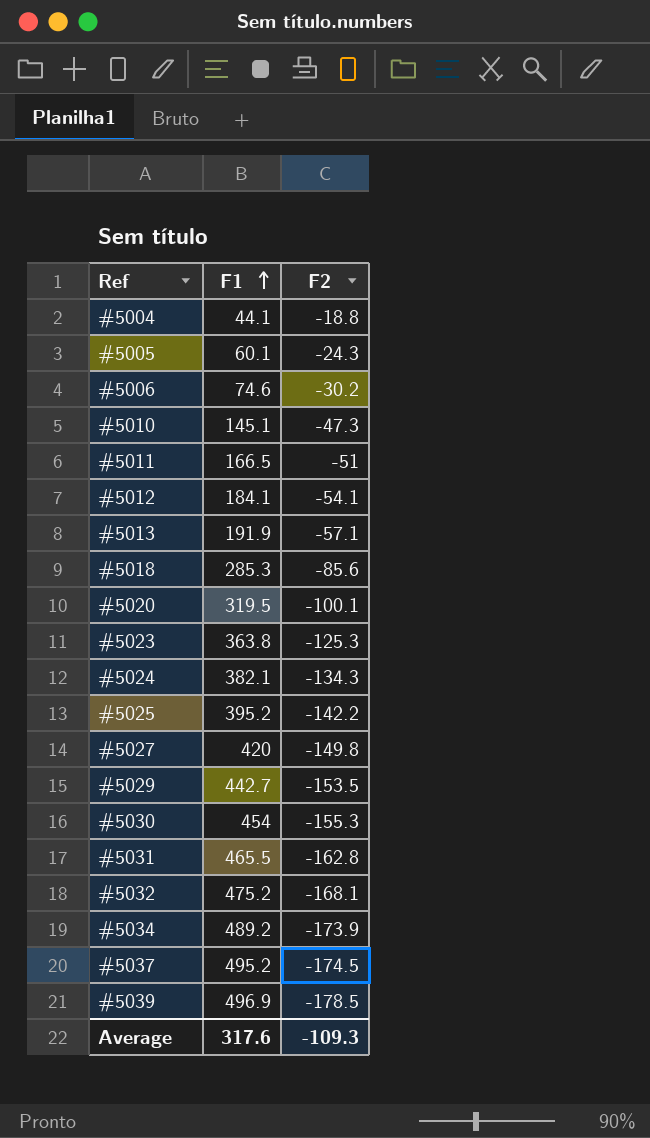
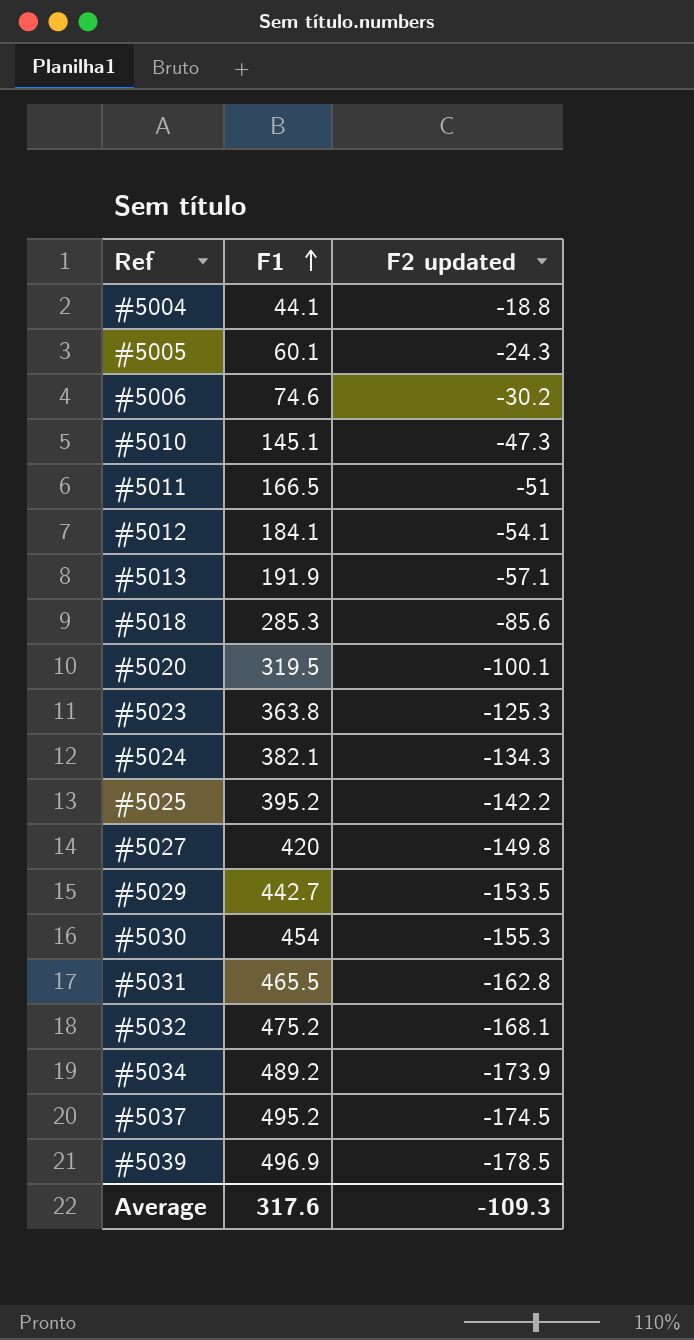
column name: F2 -> F2 updated

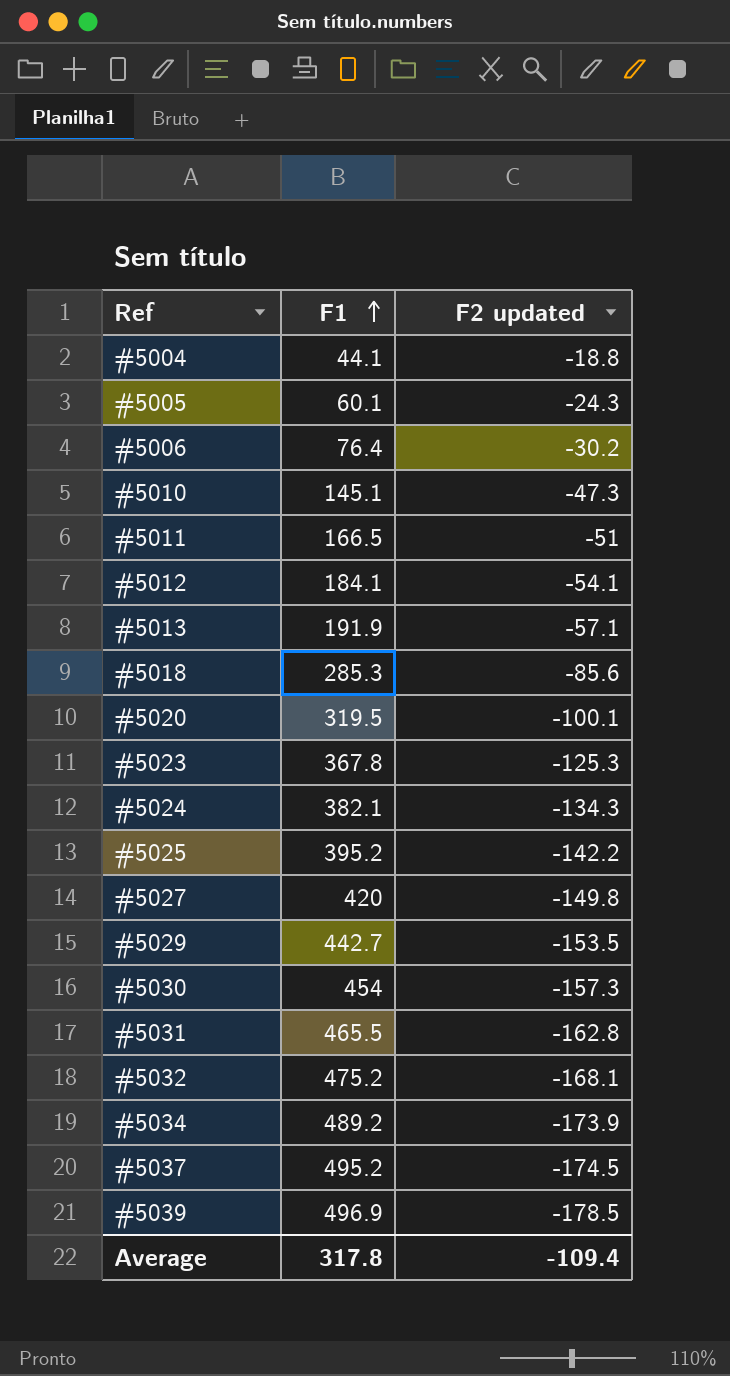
#5006 | F1: 74.6 -> 76.4
#5023 | F1: 363.8 -> 367.8
#5030 | F2 updated: -155.3 -> -157.3
Average | F1: 317.6 -> 317.8
Average | F2 updated: -109.3 -> -109.4

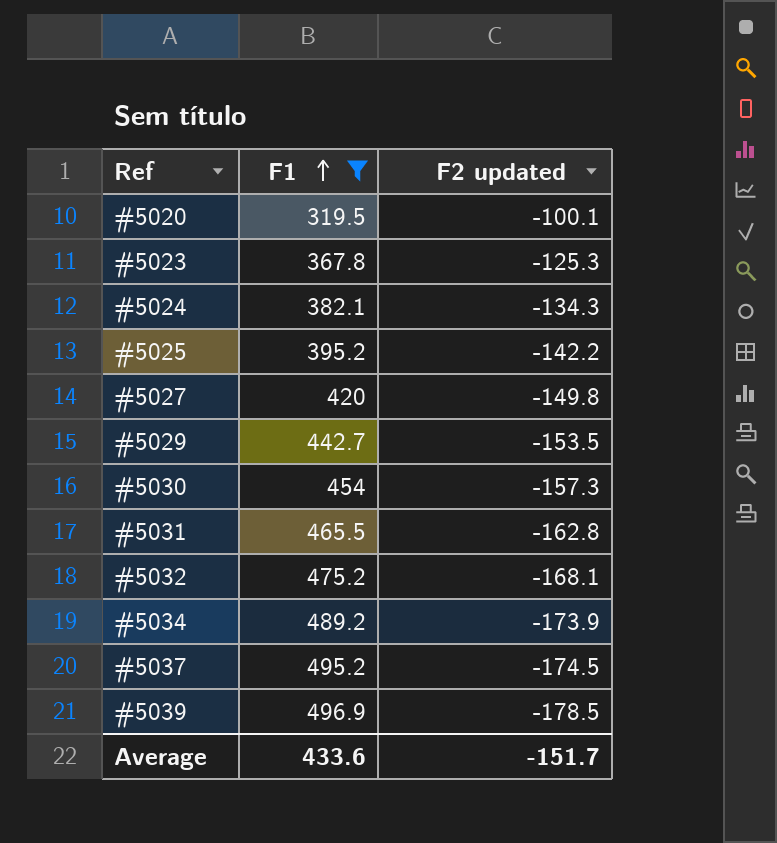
filter: none -> F1 >= 319.5
Average | F1: 317.8 -> 433.6
Average | F2 updated: -109.4 -> -151.7

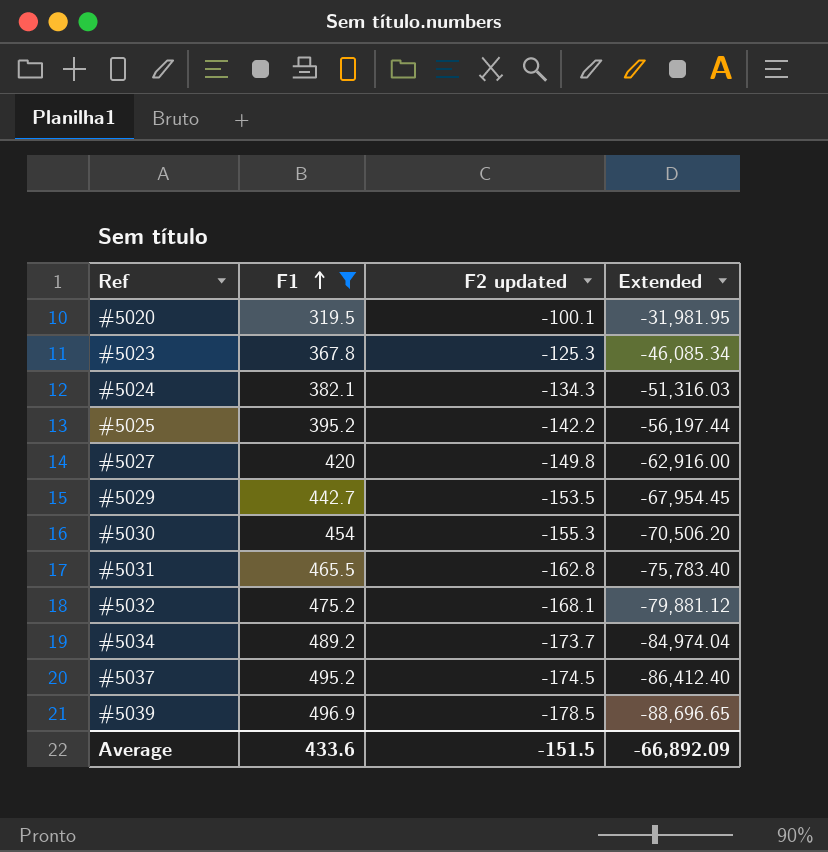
column Extended | formula: none -> [F1] * [F2 updated]
#5030 | F2 updated: -157.3 -> -155.3
#5034 | F2 updated: -173.9 -> -173.7
Average | F2 updated: -151.7 -> -151.5

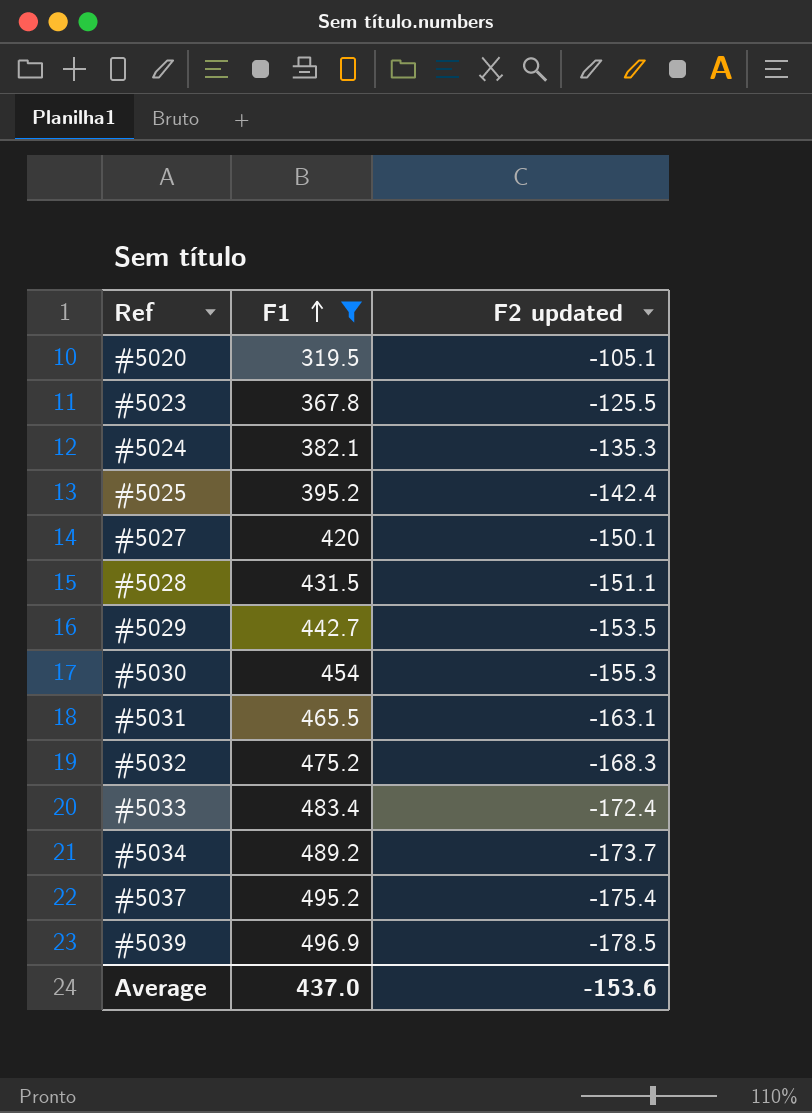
column Extended | formula: [F1] * [F2 updated] -> none
#5020 | F2 updated: -100.1 -> -105.1
#5023 | F2 updated: -125.3 -> -125.5
#5024 | F2 updated: -134.3 -> -135.3
#5025 | F2 updated: -142.2 -> -142.4
#5027 | F2 updated: -149.8 -> -150.1
row #5028: none -> 431.5 | -151.1
#5031 | F2 updated: -162.8 -> -163.1
#5032 | F2 updated: -168.1 -> -168.3
row #5033: none -> 483.4 | -172.4
#5037 | F2 updated: -174.5 -> -175.4
Average | F1: 433.6 -> 437.0
Average | F2 updated: -151.5 -> -153.6

